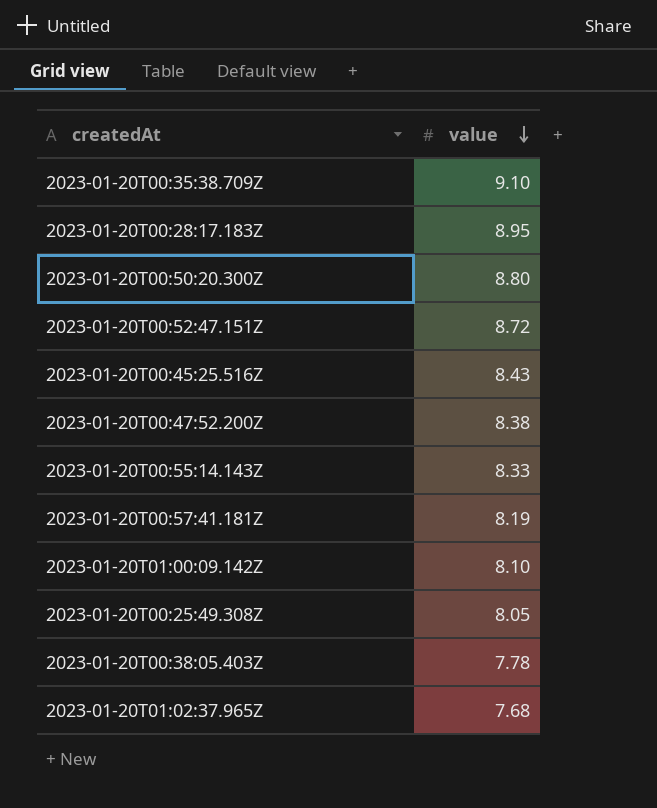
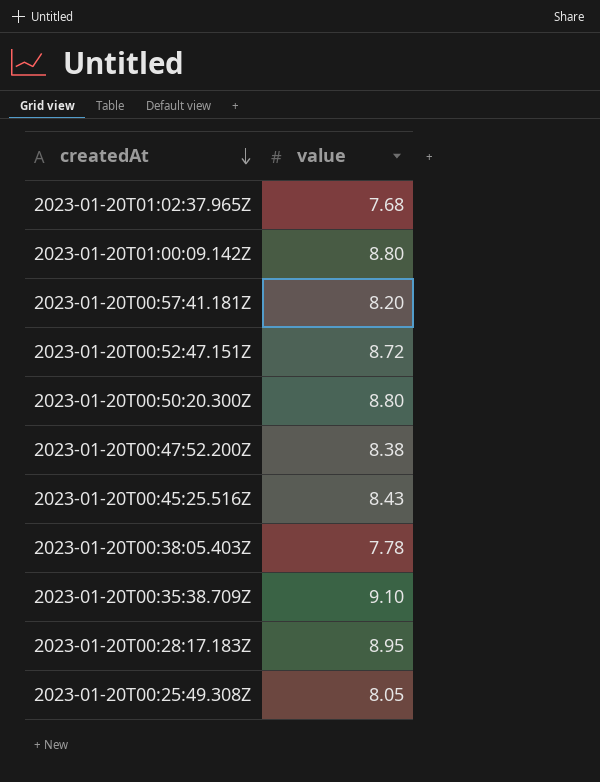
row order: value descending -> createdAt descending
row 2023-01-20T00:55:14.143Z: 8.33 -> none
2023-01-20T01:00:09.142Z | value: 8.10 -> 8.80
2023-01-20T00:57:41.181Z | value: 8.19 -> 8.20

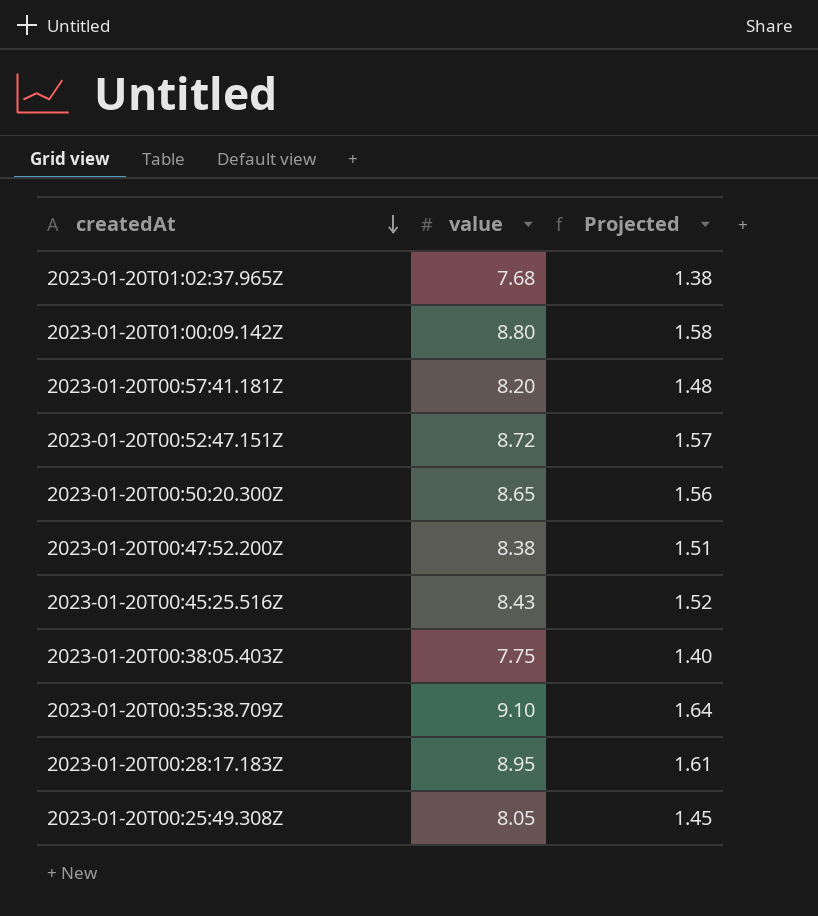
column Projected | formula: none -> [value] * 0.18
2023-01-20T00:50:20.300Z | value: 8.80 -> 8.65
2023-01-20T00:38:05.403Z | value: 7.78 -> 7.75

